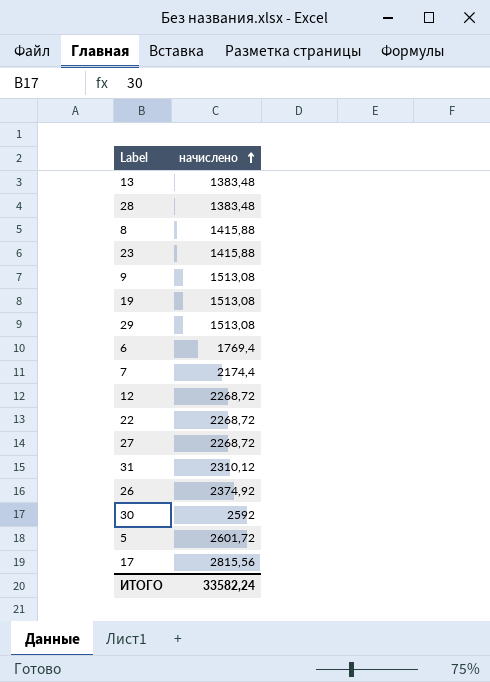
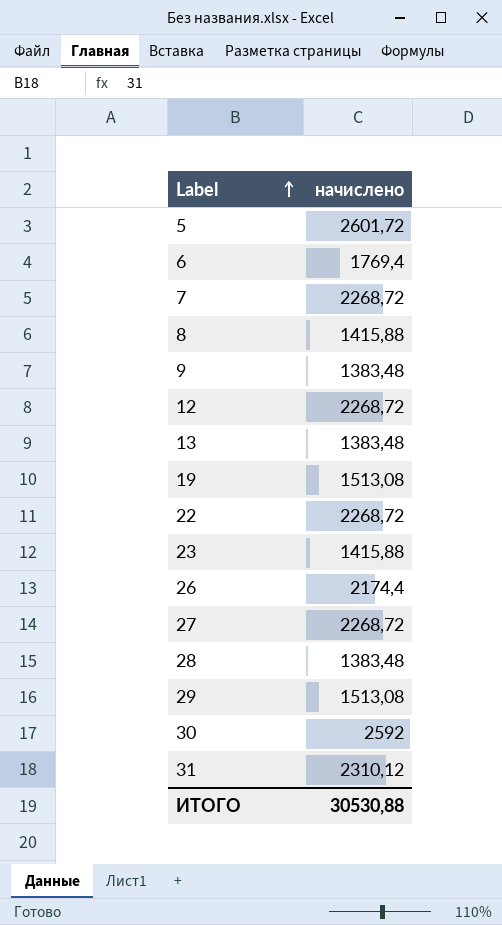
row order: начислено ascending -> Label ascending
row 17: 2815,56 -> none
7 | начислено: 2174,4 -> 2268,72
9 | начислено: 1513,08 -> 1383,48
26 | начислено: 2374,92 -> 2174,4
ИТОГО | начислено: 33582,24 -> 30530,88

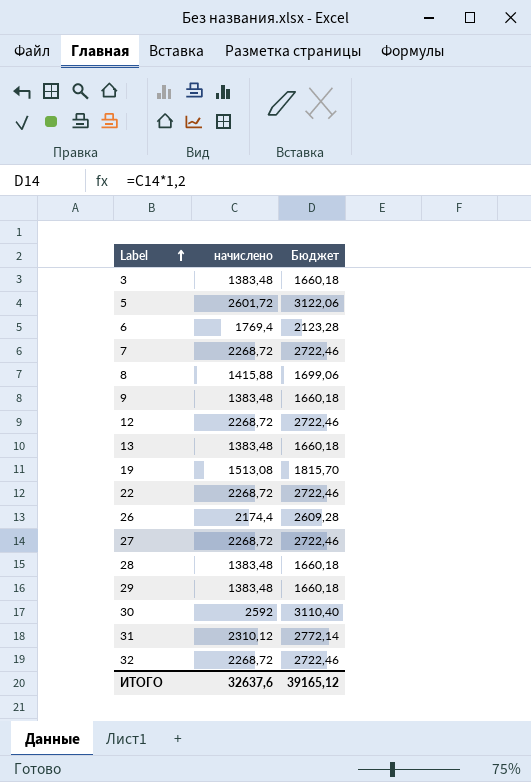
column Бюджет | formula: none -> [начислено] * 1,2
row 23: 1415,88 -> none
row 3: none -> 1383,48 | 1660,18
29 | начислено: 1513,08 -> 1383,48
row 32: none -> 2268,72 | 2722,46
ИТОГО | начислено: 30530,88 -> 32637,6

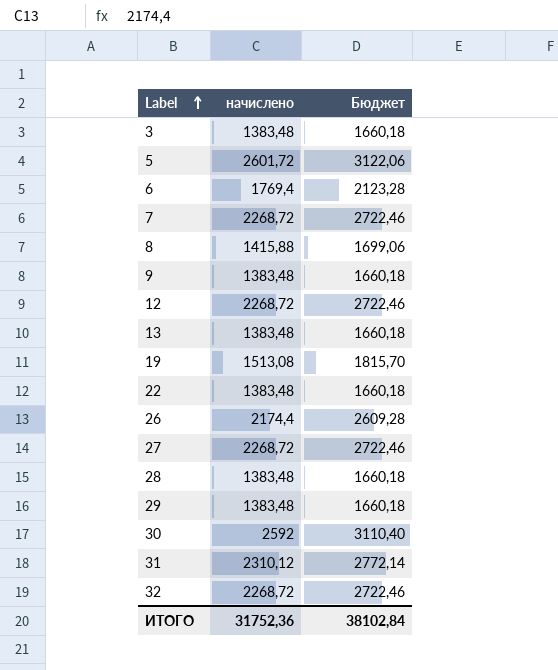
22 | начислено: 2268,72 -> 1383,48
22 | Бюджет: 2722,46 -> 1660,18
ИТОГО | начислено: 32637,6 -> 31752,36
ИТОГО | Бюджет: 39165,12 -> 38102,84

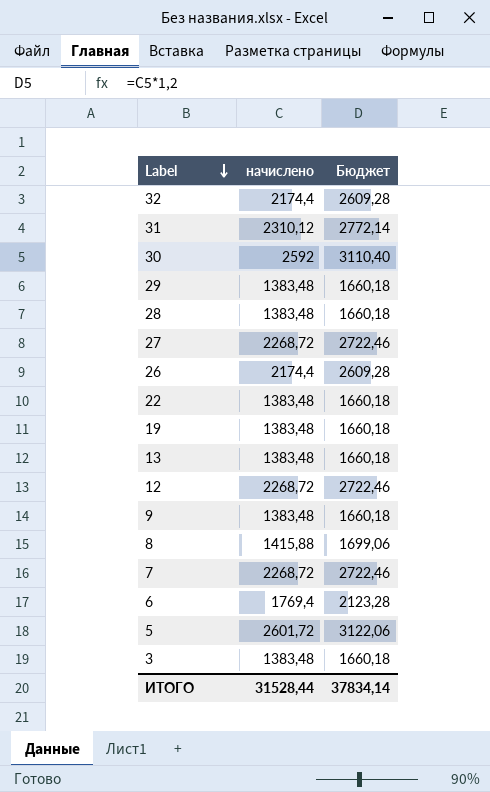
row order: Label ascending -> Label descending
32 | начислено: 2268,72 -> 2174,4
32 | Бюджет: 2722,46 -> 2609,28
19 | начислено: 1513,08 -> 1383,48
19 | Бюджет: 1815,70 -> 1660,18
ИТОГО | начислено: 31752,36 -> 31528,44
ИТОГО | Бюджет: 38102,84 -> 37834,14

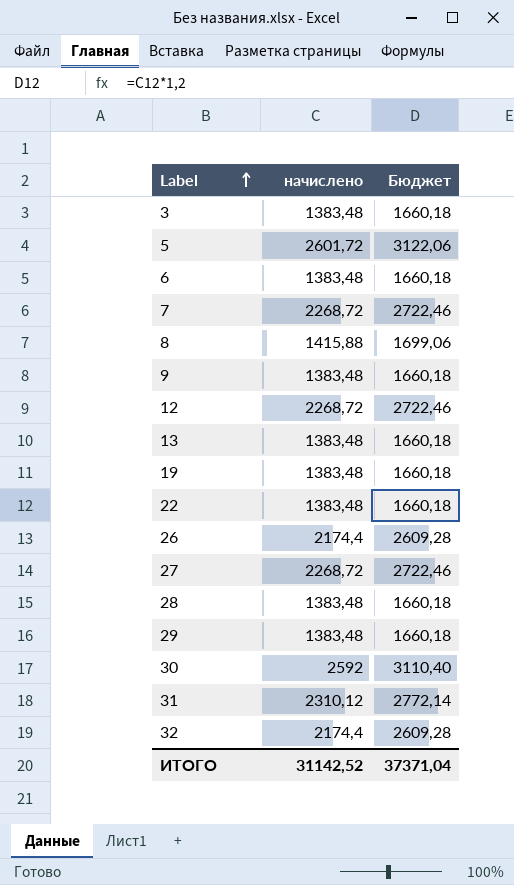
row order: Label descending -> Label ascending
6 | начислено: 1769,4 -> 1383,48
6 | Бюджет: 2123,28 -> 1660,18
ИТОГО | начислено: 31528,44 -> 31142,52
ИТОГО | Бюджет: 37834,14 -> 37371,04

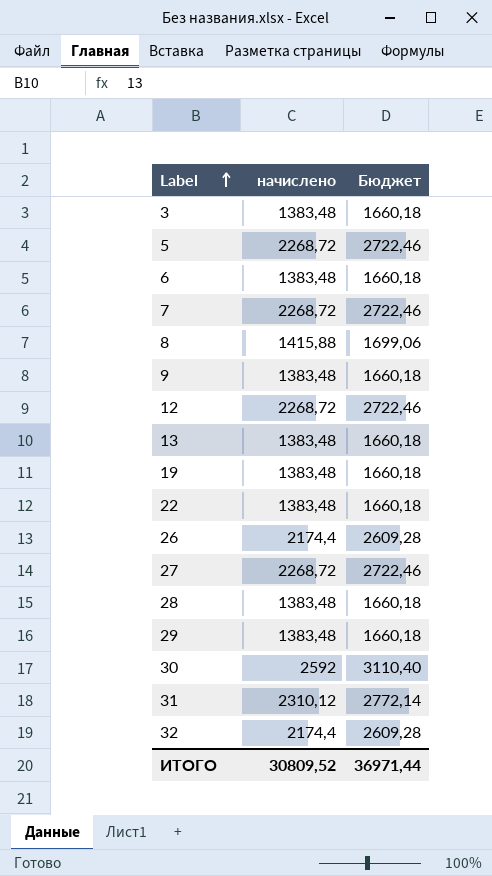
5 | начислено: 2601,72 -> 2268,72
5 | Бюджет: 3122,06 -> 2722,46
ИТОГО | начислено: 31142,52 -> 30809,52
ИТОГО | Бюджет: 37371,04 -> 36971,44

